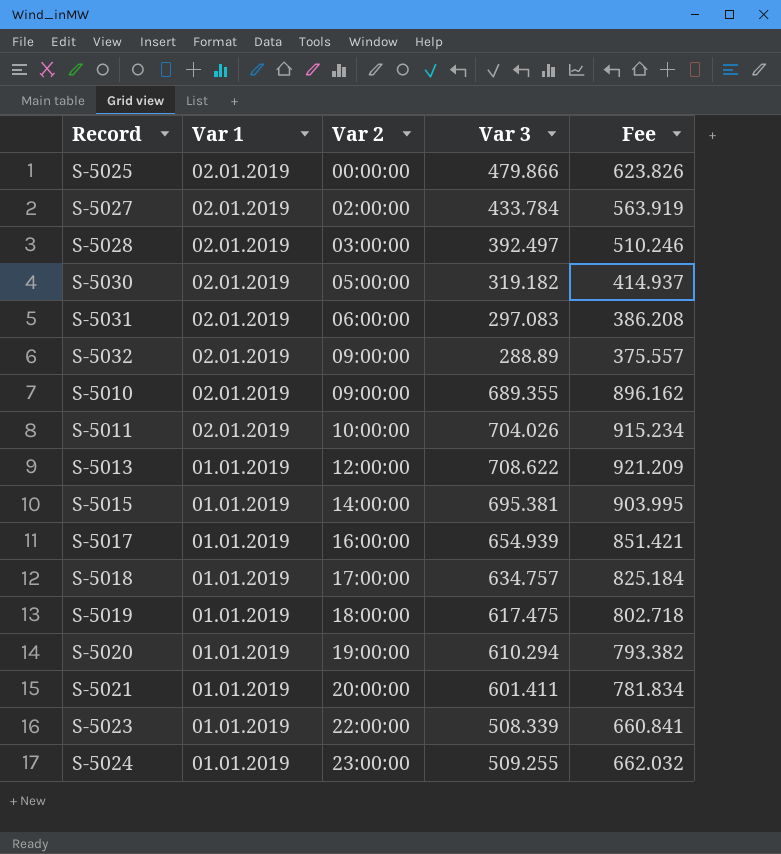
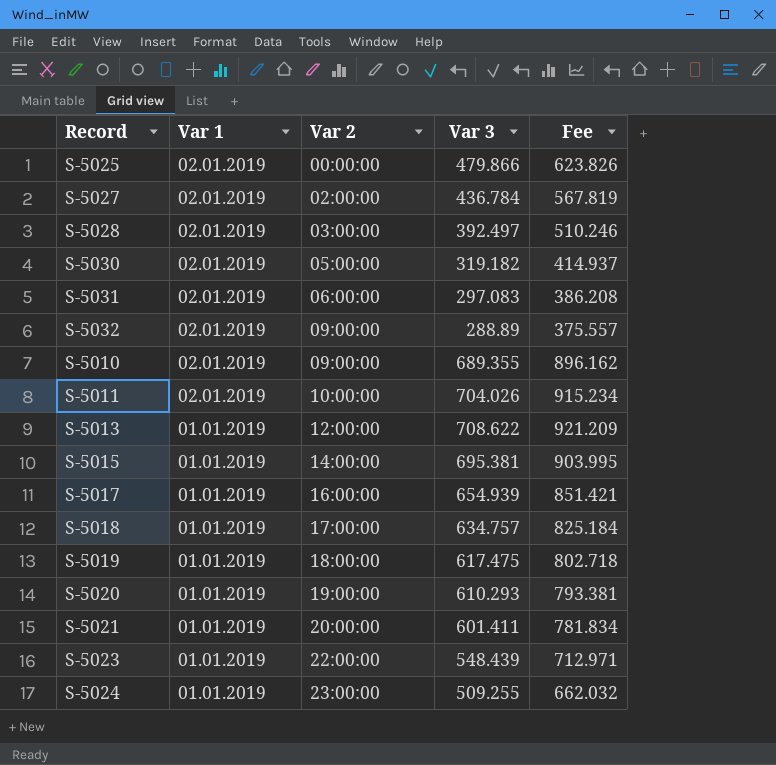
S-5027 | Var 3: 433.784 -> 436.784
S-5027 | Fee: 563.919 -> 567.819
S-5020 | Var 3: 610.294 -> 610.293
S-5020 | Fee: 793.382 -> 793.381
S-5023 | Var 3: 508.339 -> 548.439
S-5023 | Fee: 660.841 -> 712.971

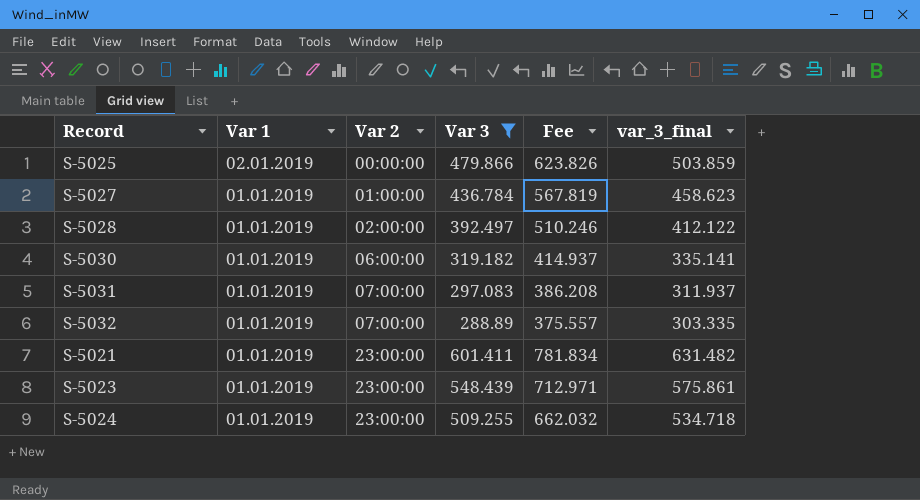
filter: none -> Var 3 <= 601.411
column var_3_final | formula: none -> [Var 3] * 1.05
S-5027 | Var 1: 02.01.2019 -> 01.01.2019
S-5027 | Var 2: 02:00:00 -> 01:00:00
S-5028 | Var 1: 02.01.2019 -> 01.01.2019
S-5028 | Var 2: 03:00:00 -> 02:00:00
S-5030 | Var 1: 02.01.2019 -> 01.01.2019
S-5030 | Var 2: 05:00:00 -> 06:00:00
S-5031 | Var 1: 02.01.2019 -> 01.01.2019
S-5031 | Var 2: 06:00:00 -> 07:00:00
S-5032 | Var 1: 02.01.2019 -> 01.01.2019
S-5032 | Var 2: 09:00:00 -> 07:00:00
S-5021 | Var 2: 20:00:00 -> 23:00:00
S-5023 | Var 2: 22:00:00 -> 23:00:00

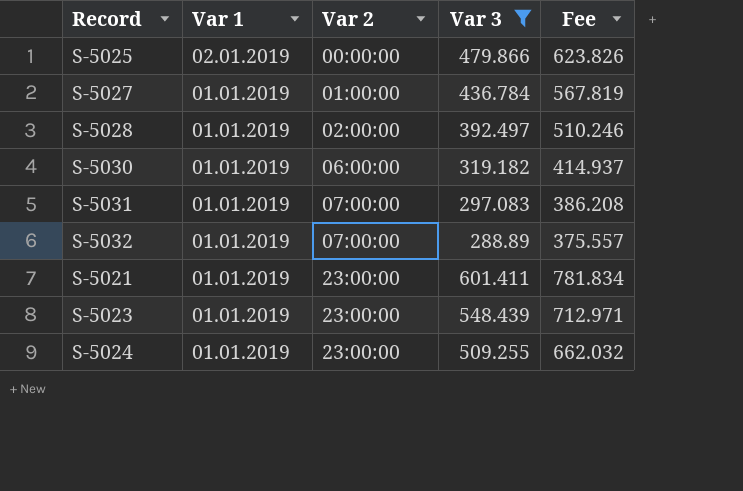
column var_3_final | formula: [Var 3] * 1.05 -> none

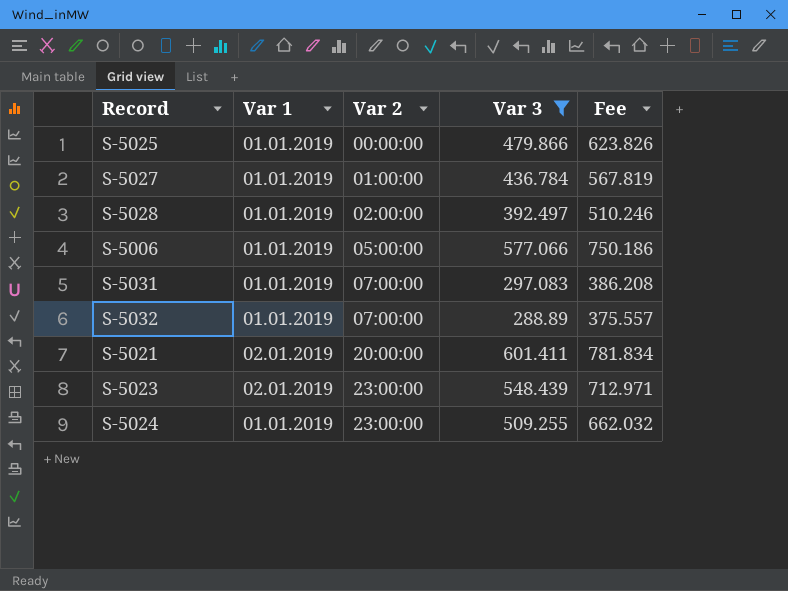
row S-5030: 01.01.2019 | 06:00:00 | 319.182 | 414.937 -> none
S-5025 | Var 1: 02.01.2019 -> 01.01.2019
row S-5006: none -> 01.01.2019 | 05:00:00 | 577.066 | 750.186
S-5021 | Var 1: 01.01.2019 -> 02.01.2019
S-5021 | Var 2: 23:00:00 -> 20:00:00
S-5023 | Var 1: 01.01.2019 -> 02.01.2019

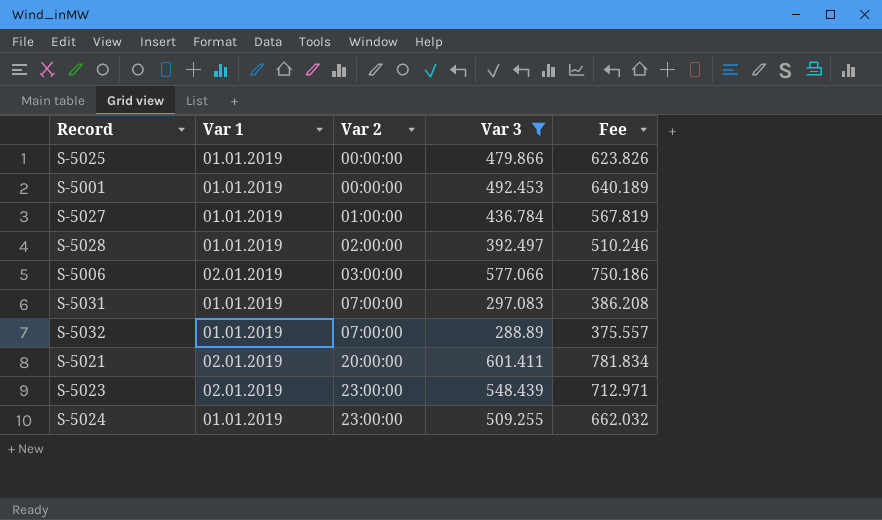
row S-5001: none -> 01.01.2019 | 00:00:00 | 492.453 | 640.189
S-5006 | Var 1: 01.01.2019 -> 02.01.2019
S-5006 | Var 2: 05:00:00 -> 03:00:00

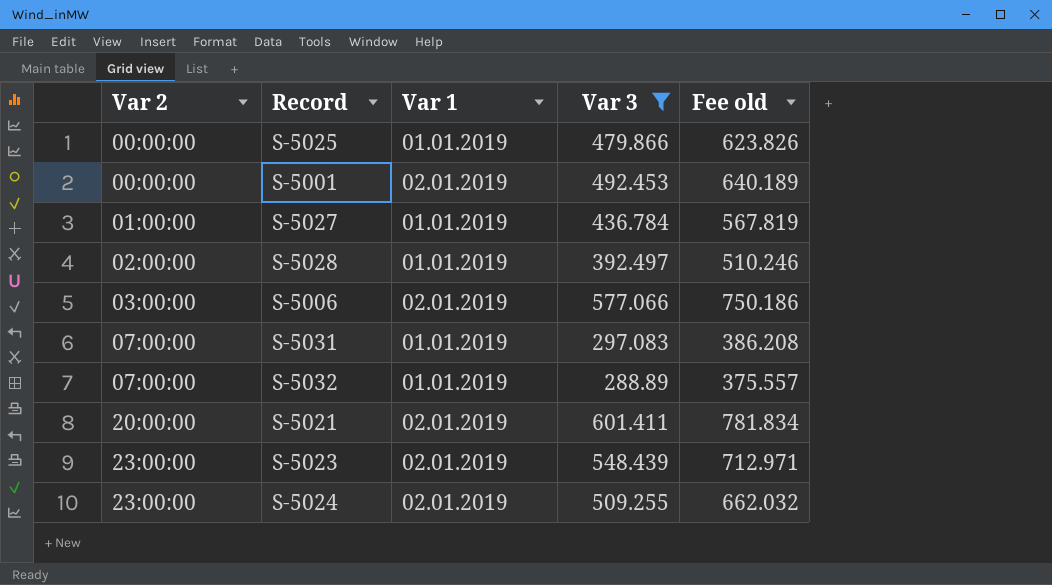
column Var 2 | position: 3 -> 1
column name: Fee -> Fee old
S-5001 | Var 1: 01.01.2019 -> 02.01.2019
S-5024 | Var 1: 01.01.2019 -> 02.01.2019

